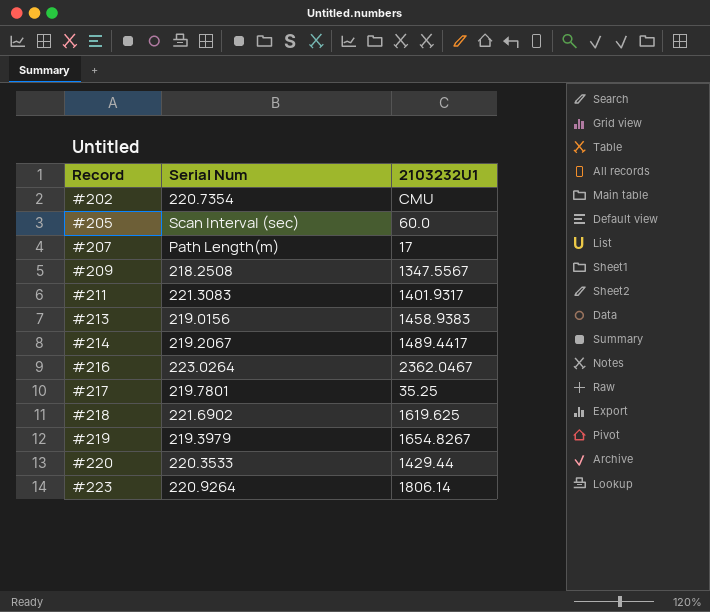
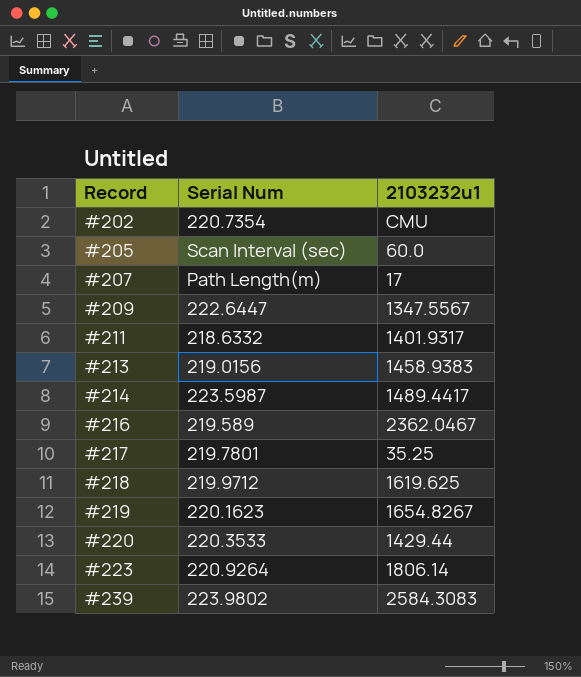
column name: 2103232U1 -> 2103232u1
#209 | Serial Num: 218.2508 -> 222.6447
#211 | Serial Num: 221.3083 -> 218.6332
#214 | Serial Num: 219.2067 -> 223.5987
#216 | Serial Num: 223.0264 -> 219.589
#218 | Serial Num: 221.6902 -> 219.9712
#219 | Serial Num: 219.3979 -> 220.1623
row #239: none -> 223.9802 | 2584.3083

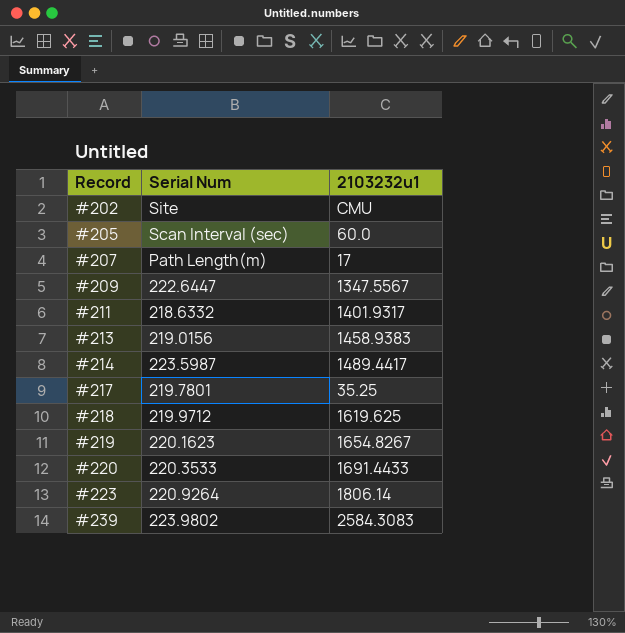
row #216: 219.589 | 2362.0467 -> none
#202 | Serial Num: 220.7354 -> Site
#220 | 2103232u1: 1429.44 -> 1691.4433

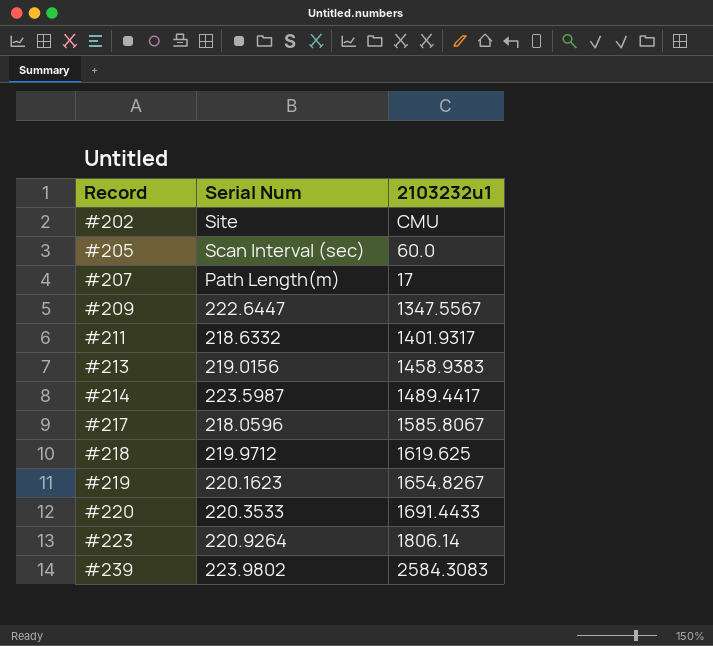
#217 | Serial Num: 219.7801 -> 218.0596
#217 | 2103232u1: 35.25 -> 1585.8067

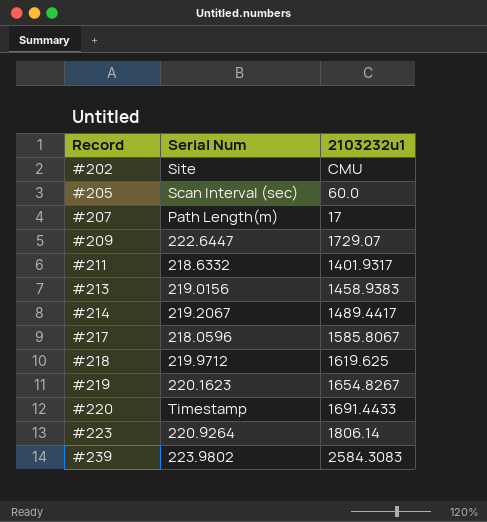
#209 | 2103232u1: 1347.5567 -> 1729.07
#214 | Serial Num: 223.5987 -> 219.2067
#220 | Serial Num: 220.3533 -> Timestamp

